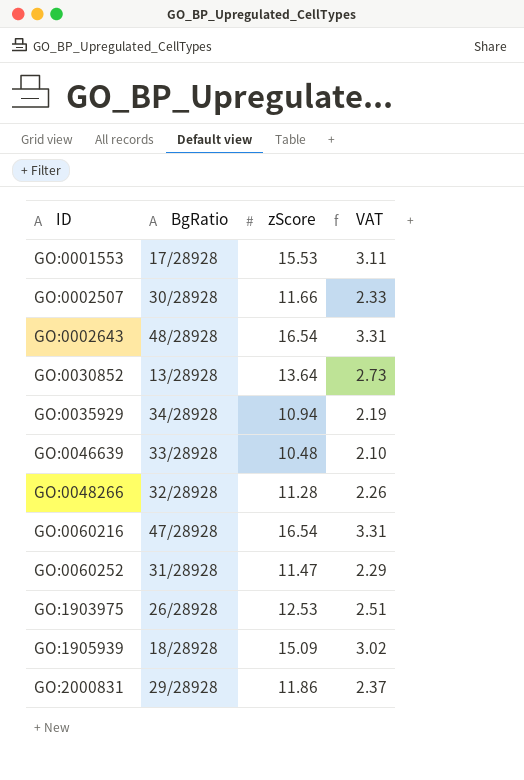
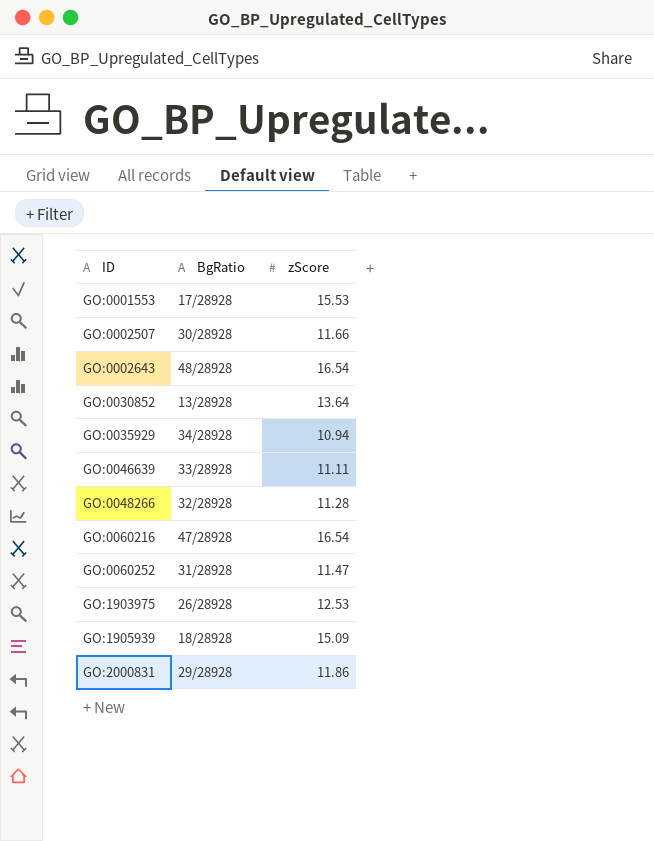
column VAT | formula: [zScore] * 0.2 -> none
GO:0046639 | zScore: 10.48 -> 11.11

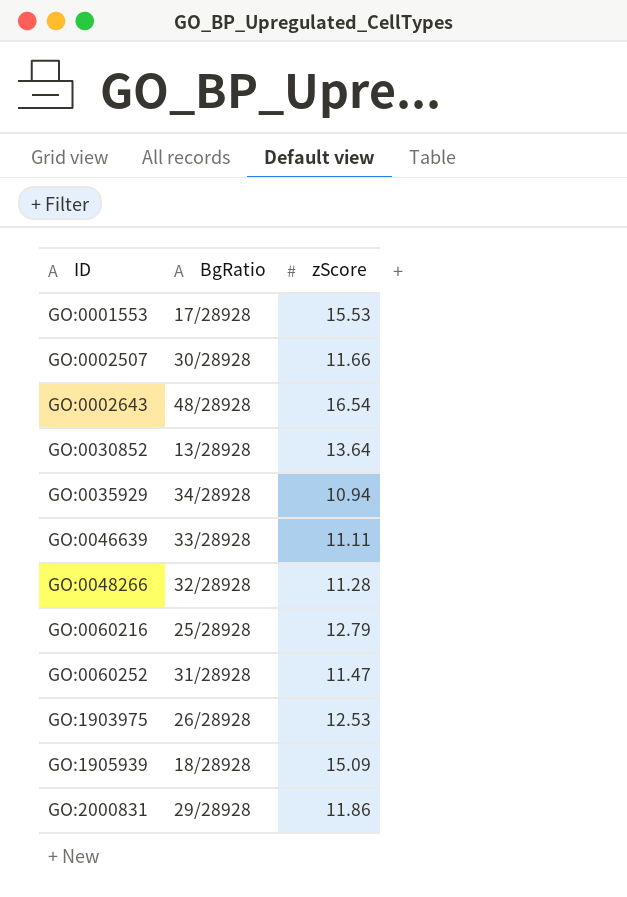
GO:0060216 | BgRatio: 47/28928 -> 25/28928
GO:0060216 | zScore: 16.54 -> 12.79

